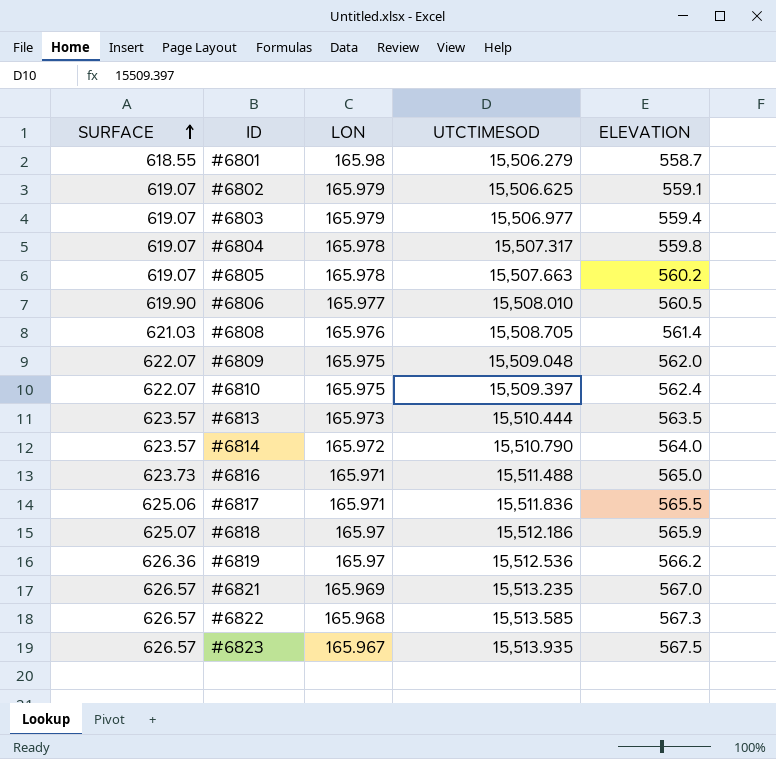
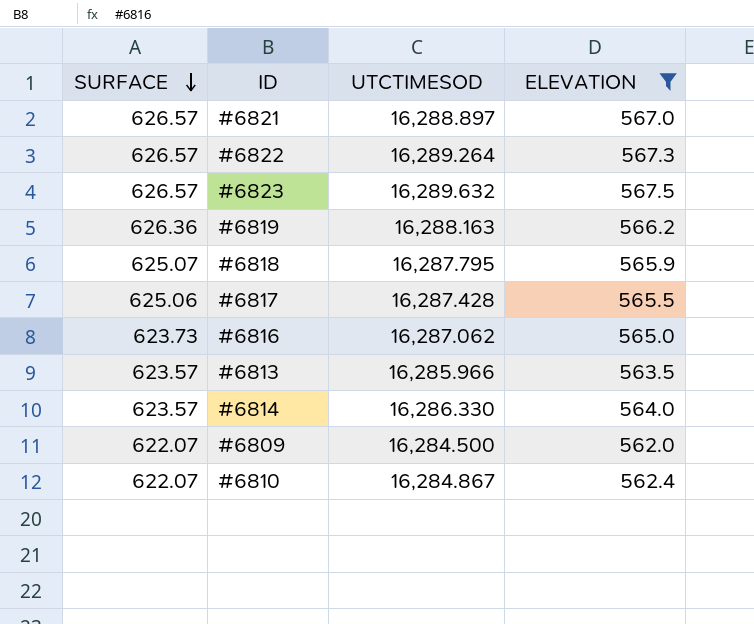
filter: none -> ELEVATION >= 562.0
row order: SURFACE ascending -> SURFACE descending
column LON | position: 3 -> none
#6821 | UTCTIMESOD: 15,513.235 -> 16,288.897
#6822 | UTCTIMESOD: 15,513.585 -> 16,289.264
#6823 | UTCTIMESOD: 15,513.935 -> 16,289.632
#6819 | UTCTIMESOD: 15,512.536 -> 16,288.163
#6818 | UTCTIMESOD: 15,512.186 -> 16,287.795
#6817 | UTCTIMESOD: 15,511.836 -> 16,287.428
#6816 | UTCTIMESOD: 15,511.488 -> 16,287.062
#6813 | UTCTIMESOD: 15,510.444 -> 16,285.966
#6814 | UTCTIMESOD: 15,510.790 -> 16,286.330
#6809 | UTCTIMESOD: 15,509.048 -> 16,284.500
#6810 | UTCTIMESOD: 15,509.397 -> 16,284.867

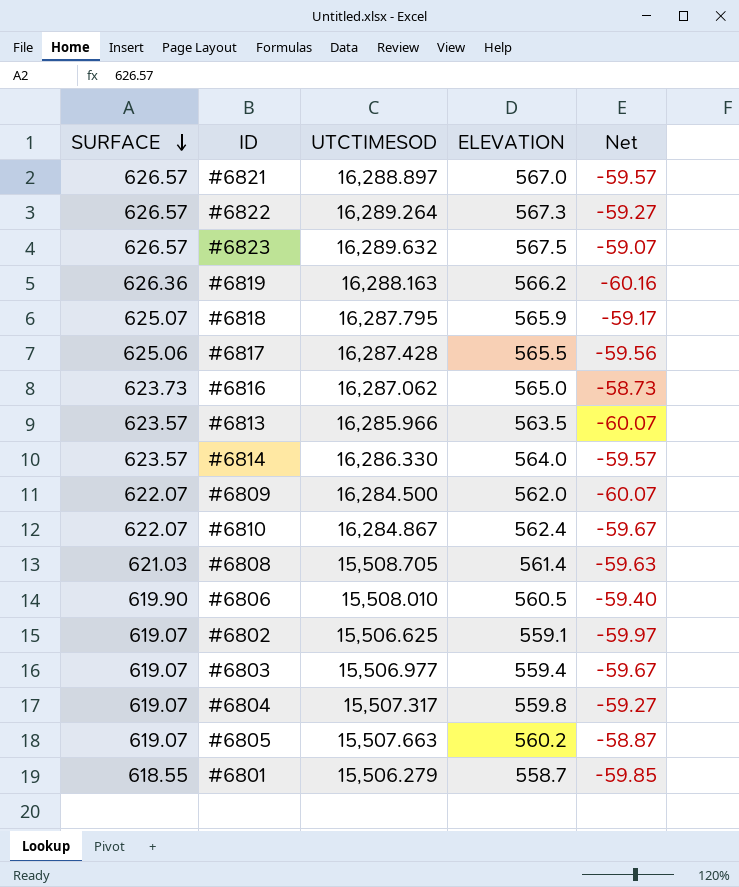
filter: ELEVATION >= 562.0 -> none
column Net | formula: none -> [ELEVATION] - [SURFACE]

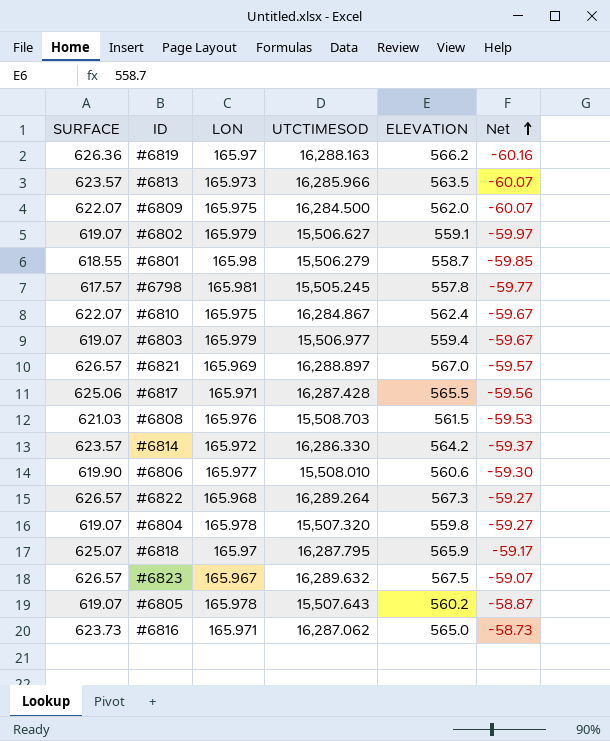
row order: SURFACE descending -> Net ascending
column LON | position: none -> 3
#6802 | UTCTIMESOD: 15,506.625 -> 15,506.627
row #6798: none -> 617.57 | 165.981 | 15,505.245 | 557.8 | -59.77
#6808 | UTCTIMESOD: 15,508.705 -> 15,508.703
#6808 | ELEVATION: 561.4 -> 561.5
#6808 | Net: -59.63 -> -59.53
#6814 | ELEVATION: 564.0 -> 564.2
#6814 | Net: -59.57 -> -59.37
#6806 | ELEVATION: 560.5 -> 560.6
#6806 | Net: -59.40 -> -59.30
#6804 | UTCTIMESOD: 15,507.317 -> 15,507.320
#6805 | UTCTIMESOD: 15,507.663 -> 15,507.643

